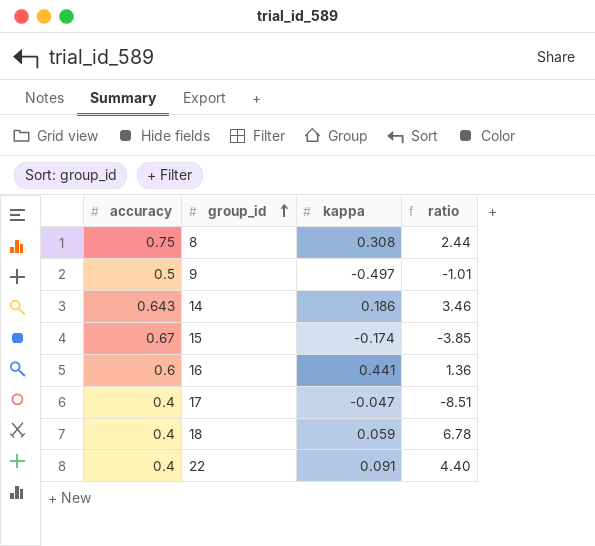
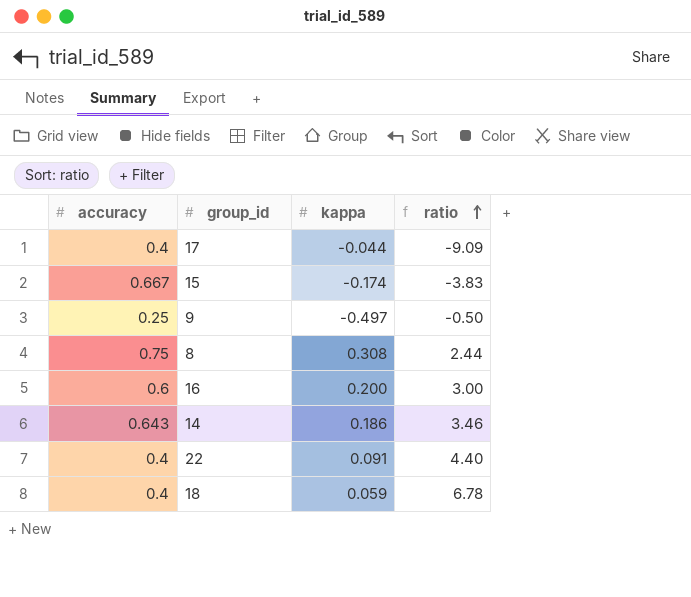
row order: group_id ascending -> ratio ascending
17 | kappa: -0.047 -> -0.044
17 | ratio: -8.51 -> -9.09
15 | accuracy: 0.67 -> 0.667
15 | ratio: -3.85 -> -3.83
9 | accuracy: 0.5 -> 0.25
9 | ratio: -1.01 -> -0.50
16 | kappa: 0.441 -> 0.200
16 | ratio: 1.36 -> 3.00

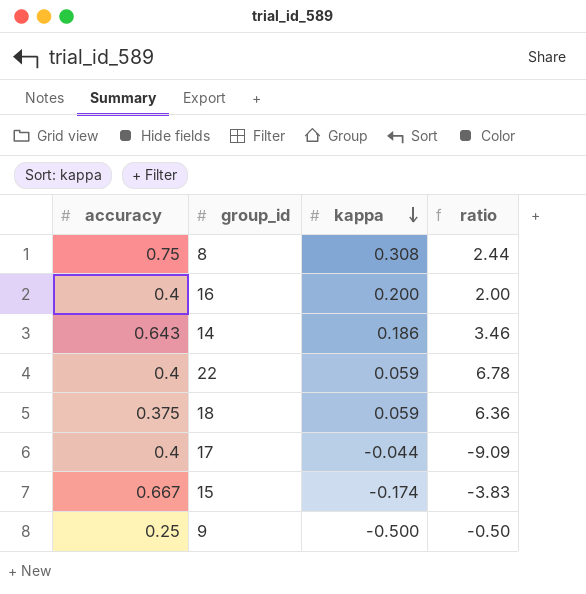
row order: ratio ascending -> kappa descending
16 | accuracy: 0.6 -> 0.4
16 | ratio: 3.00 -> 2.00
22 | kappa: 0.091 -> 0.059
22 | ratio: 4.40 -> 6.78
18 | accuracy: 0.4 -> 0.375
18 | ratio: 6.78 -> 6.36
9 | kappa: -0.497 -> -0.500

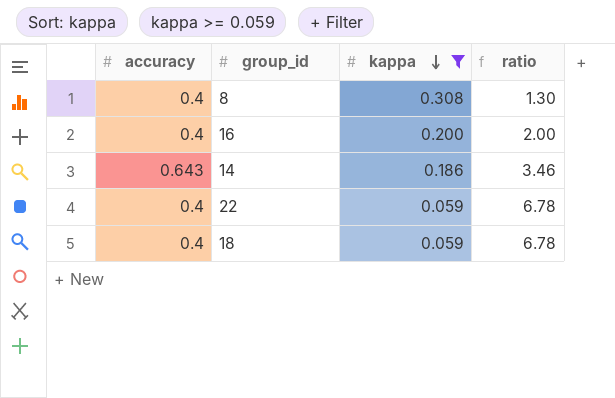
filter: none -> kappa >= 0.059
8 | accuracy: 0.75 -> 0.4
8 | ratio: 2.44 -> 1.30
18 | accuracy: 0.375 -> 0.4
18 | ratio: 6.36 -> 6.78

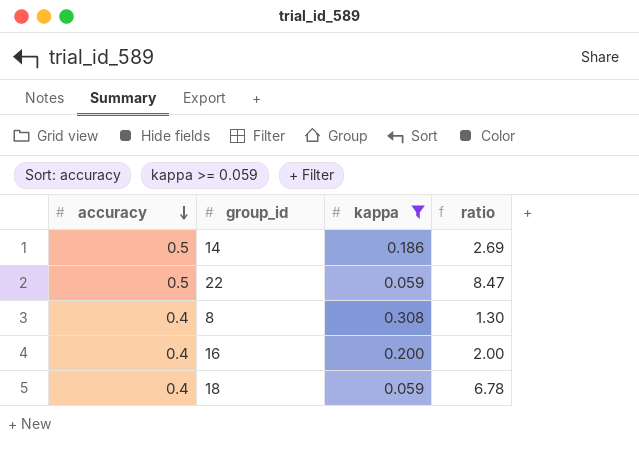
row order: kappa descending -> accuracy descending
14 | accuracy: 0.643 -> 0.5
14 | ratio: 3.46 -> 2.69
22 | accuracy: 0.4 -> 0.5
22 | ratio: 6.78 -> 8.47

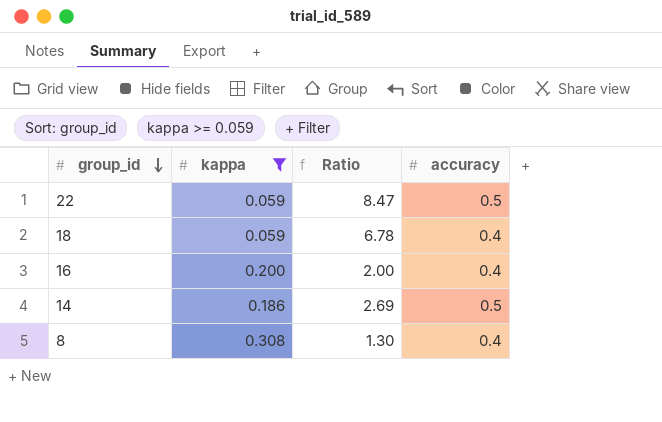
row order: accuracy descending -> group_id descending
column name: ratio -> Ratio
column accuracy | position: 1 -> 4

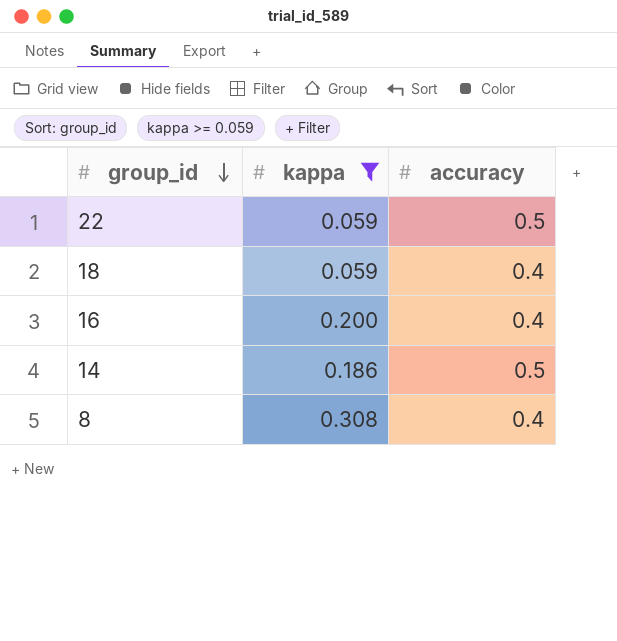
column Ratio | formula: [accuracy] / [kappa] -> none

